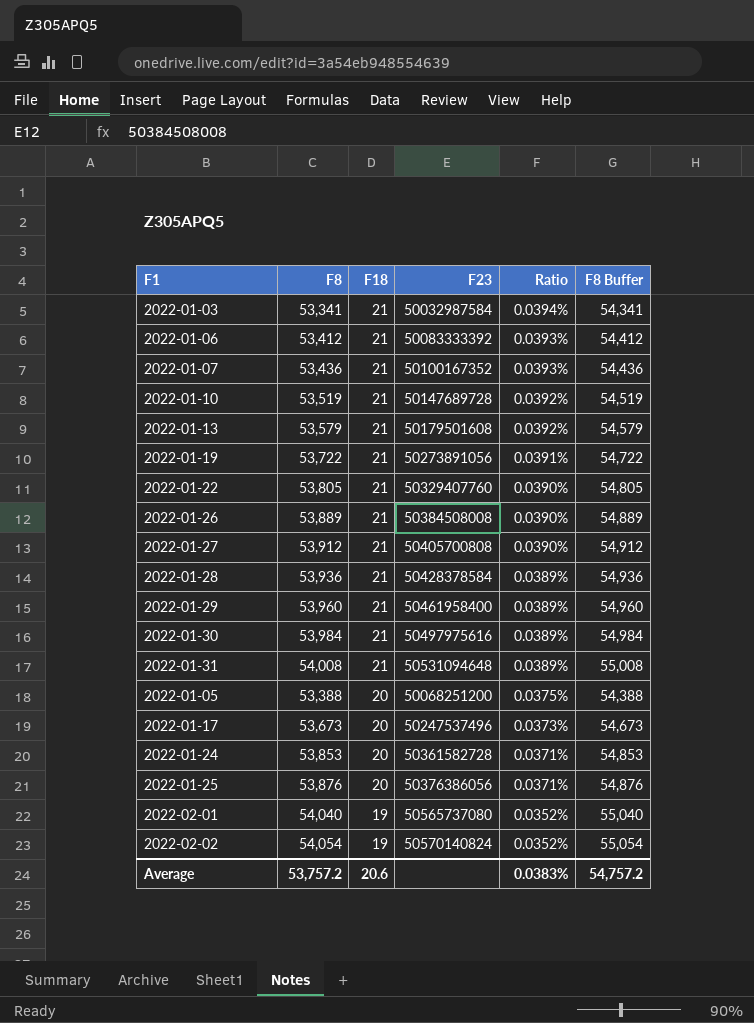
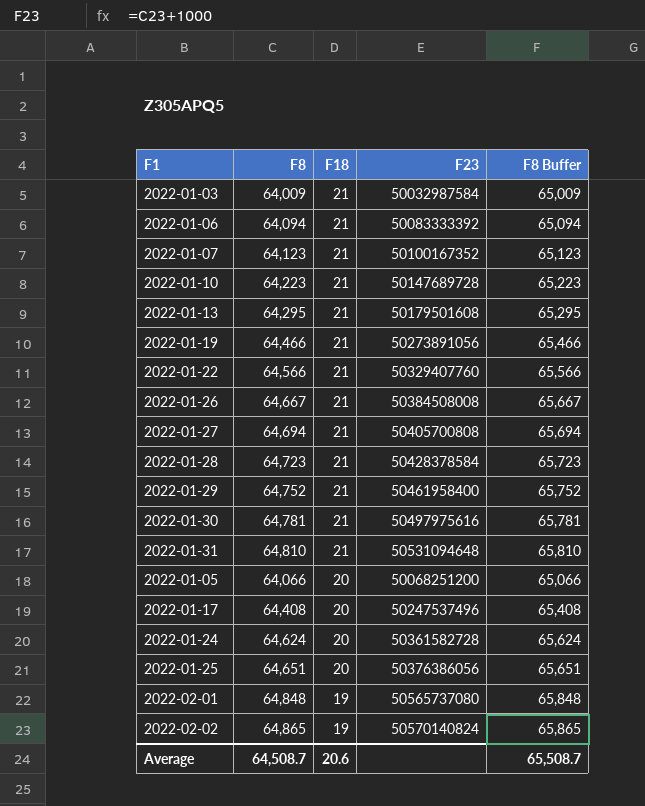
column Ratio | formula: [F18] / [F8] -> none
2022-01-03 | F8: 53,341 -> 64,009
2022-01-03 | F8 Buffer: 54,341 -> 65,009
2022-01-06 | F8: 53,412 -> 64,094
2022-01-06 | F8 Buffer: 54,412 -> 65,094
2022-01-07 | F8: 53,436 -> 64,123
2022-01-07 | F8 Buffer: 54,436 -> 65,123
2022-01-10 | F8: 53,519 -> 64,223
2022-01-10 | F8 Buffer: 54,519 -> 65,223
2022-01-13 | F8: 53,579 -> 64,295
2022-01-13 | F8 Buffer: 54,579 -> 65,295
2022-01-19 | F8: 53,722 -> 64,466
2022-01-19 | F8 Buffer: 54,722 -> 65,466
2022-01-22 | F8: 53,805 -> 64,566
2022-01-22 | F8 Buffer: 54,805 -> 65,566
2022-01-26 | F8: 53,889 -> 64,667
2022-01-26 | F8 Buffer: 54,889 -> 65,667
2022-01-27 | F8: 53,912 -> 64,694
2022-01-27 | F8 Buffer: 54,912 -> 65,694
2022-01-28 | F8: 53,936 -> 64,723
2022-01-28 | F8 Buffer: 54,936 -> 65,723
2022-01-29 | F8: 53,960 -> 64,752
2022-01-29 | F8 Buffer: 54,960 -> 65,752
2022-01-30 | F8: 53,984 -> 64,781
2022-01-30 | F8 Buffer: 54,984 -> 65,781
2022-01-31 | F8: 54,008 -> 64,810
2022-01-31 | F8 Buffer: 55,008 -> 65,810
2022-01-05 | F8: 53,388 -> 64,066
2022-01-05 | F8 Buffer: 54,388 -> 65,066
2022-01-17 | F8: 53,673 -> 64,408
2022-01-17 | F8 Buffer: 54,673 -> 65,408
2022-01-24 | F8: 53,853 -> 64,624
2022-01-24 | F8 Buffer: 54,853 -> 65,624
2022-01-25 | F8: 53,876 -> 64,651
2022-01-25 | F8 Buffer: 54,876 -> 65,651
2022-02-01 | F8: 54,040 -> 64,848
2022-02-01 | F8 Buffer: 55,040 -> 65,848
2022-02-02 | F8: 54,054 -> 64,865
2022-02-02 | F8 Buffer: 55,054 -> 65,865
Average | F8: 53,757.2 -> 64,508.7
Average | F8 Buffer: 54,757.2 -> 65,508.7

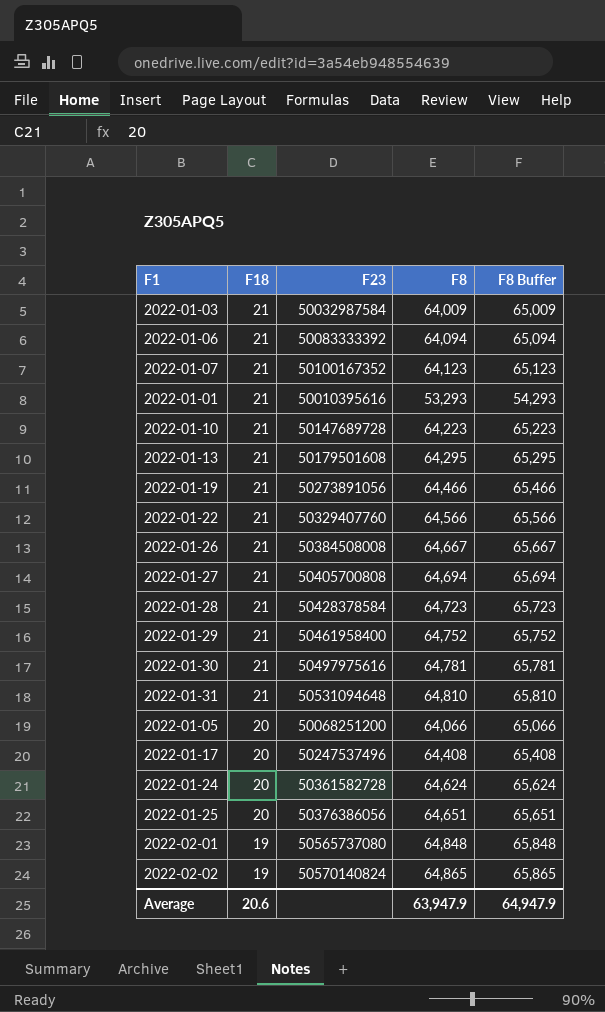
column F8 | position: 2 -> 4
row 2022-01-01: none -> 21 | 50010395616 | 53,293 | 54,293
Average | F8: 64,508.7 -> 63,947.9
Average | F8 Buffer: 65,508.7 -> 64,947.9

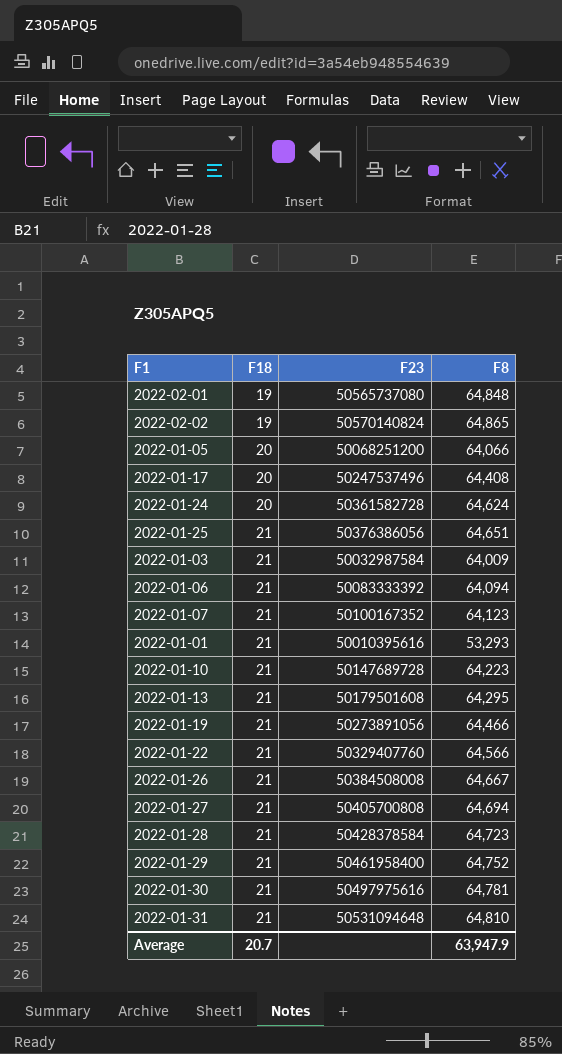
row order: F18 descending -> F18 ascending
column F8 Buffer | formula: [F8] + 1000 -> none
2022-01-25 | F18: 20 -> 21
Average | F18: 20.6 -> 20.7

